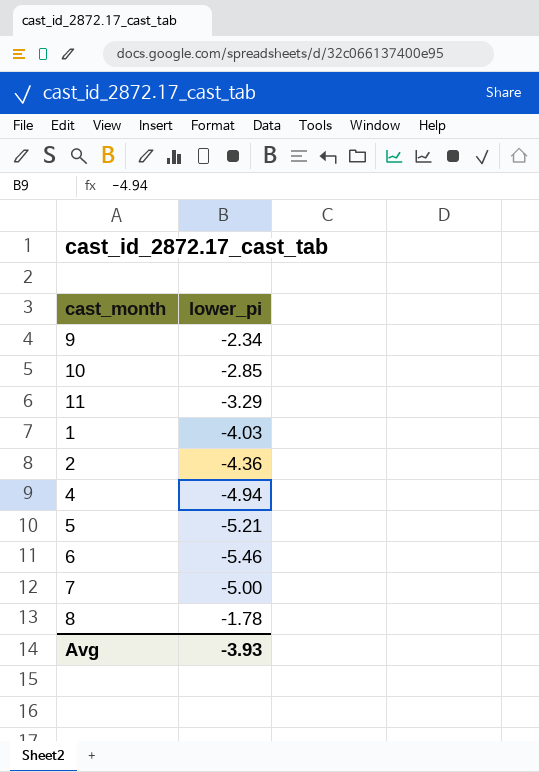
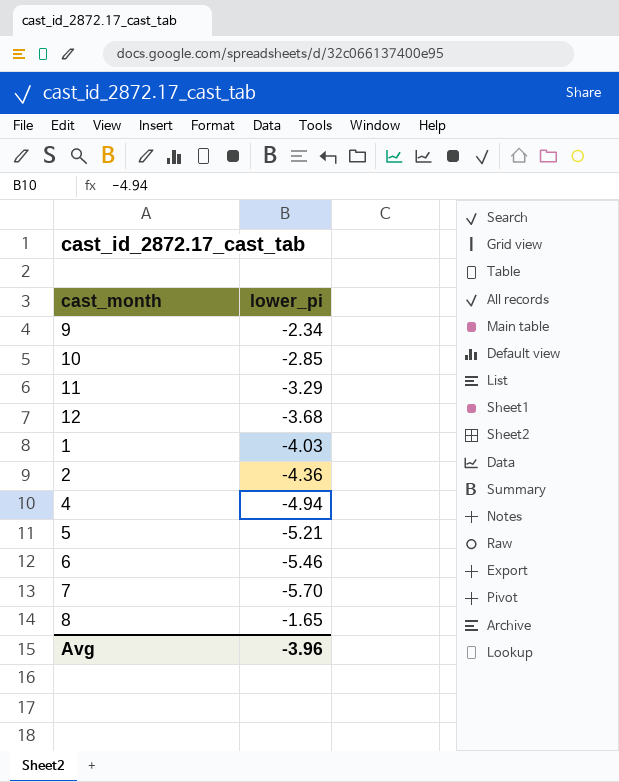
row 12: none -> -3.68
7 | lower_pi: -5.00 -> -5.70
8 | lower_pi: -1.78 -> -1.65
Avg | lower_pi: -3.93 -> -3.96

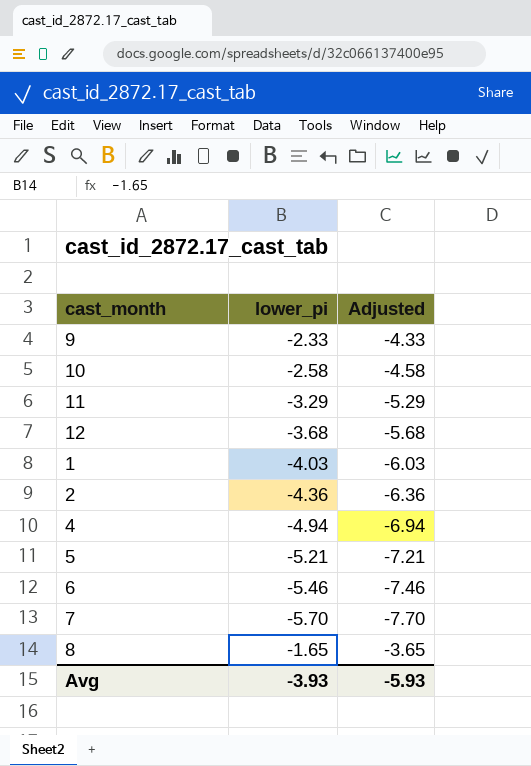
column Adjusted | formula: none -> [lower_pi] - 2
9 | lower_pi: -2.34 -> -2.33
10 | lower_pi: -2.85 -> -2.58
Avg | lower_pi: -3.96 -> -3.93

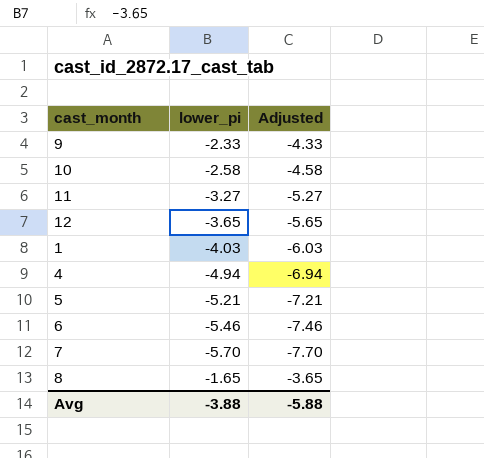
row 2: -4.36 | -6.36 -> none
11 | lower_pi: -3.29 -> -3.27
11 | Adjusted: -5.29 -> -5.27
12 | lower_pi: -3.68 -> -3.65
12 | Adjusted: -5.68 -> -5.65
Avg | lower_pi: -3.93 -> -3.88
Avg | Adjusted: -5.93 -> -5.88

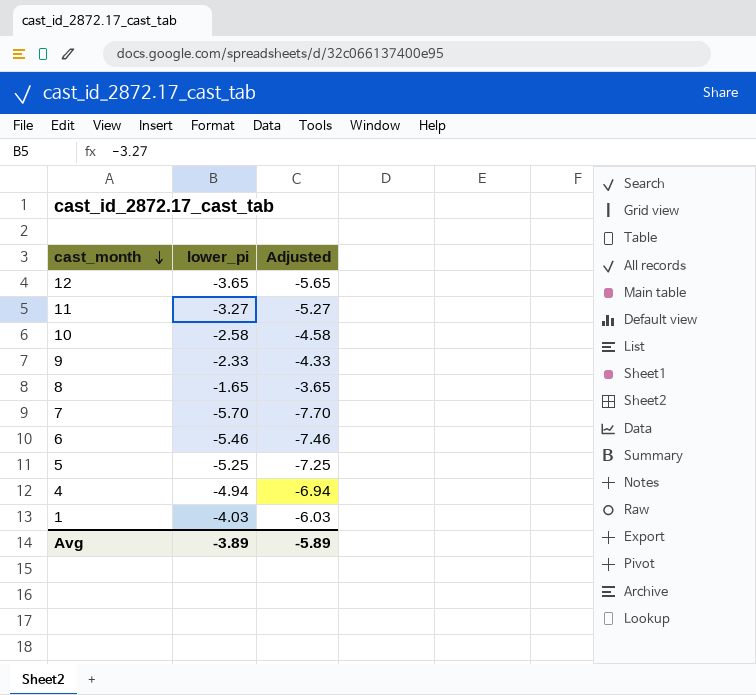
row order: none -> cast_month descending
5 | lower_pi: -5.21 -> -5.25
5 | Adjusted: -7.21 -> -7.25
Avg | lower_pi: -3.88 -> -3.89
Avg | Adjusted: -5.88 -> -5.89

